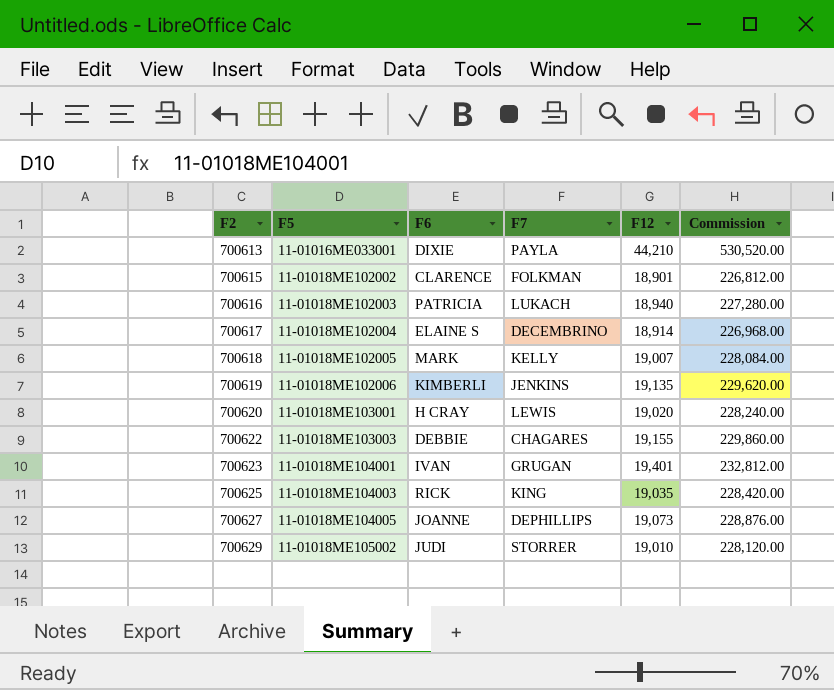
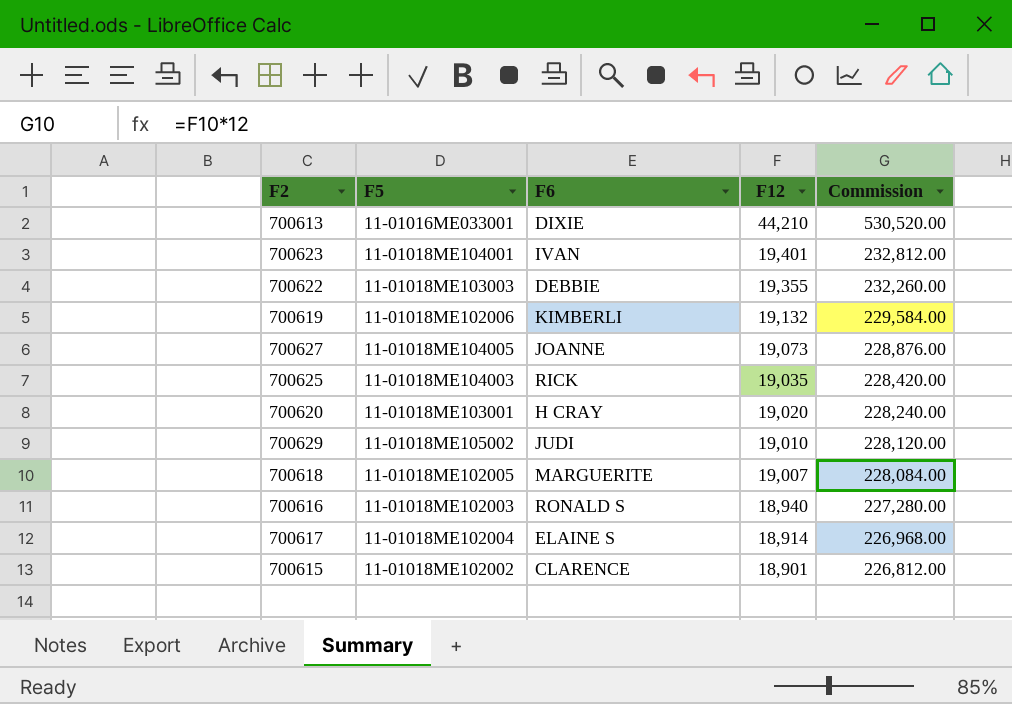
row order: F2 ascending -> F12 descending
column F7 | position: 4 -> none
700622 | F12: 19,155 -> 19,355
700622 | Commission: 229,860.00 -> 232,260.00
700619 | F12: 19,135 -> 19,132
700619 | Commission: 229,620.00 -> 229,584.00
700618 | F6: MARK -> MARGUERITE
700616 | F6: PATRICIA -> RONALD S

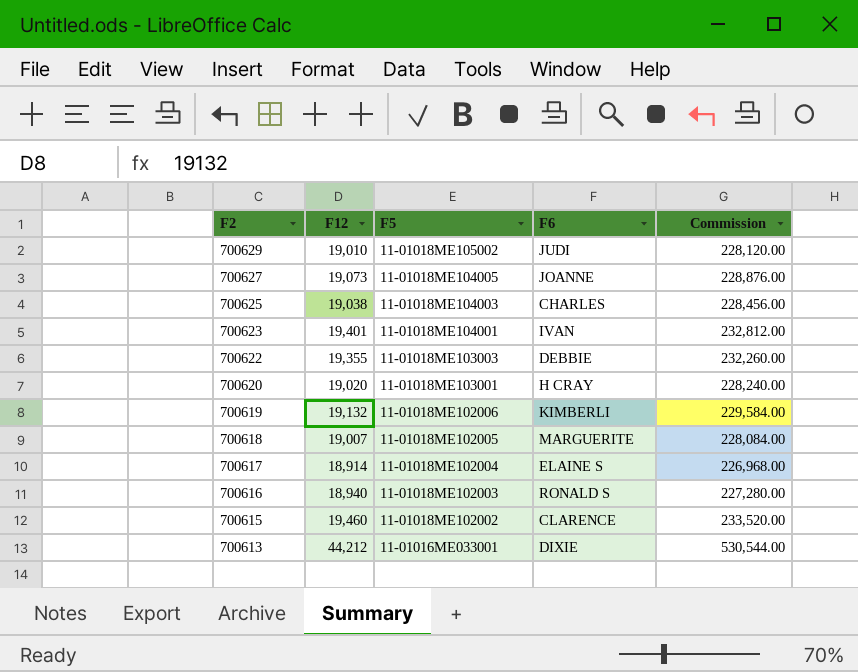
row order: F12 descending -> F2 descending
column F12 | position: 4 -> 2
700625 | F12: 19,035 -> 19,038
700625 | F6: RICK -> CHARLES
700625 | Commission: 228,420.00 -> 228,456.00
700615 | F12: 18,901 -> 19,460
700615 | Commission: 226,812.00 -> 233,520.00
700613 | F12: 44,210 -> 44,212
700613 | Commission: 530,520.00 -> 530,544.00

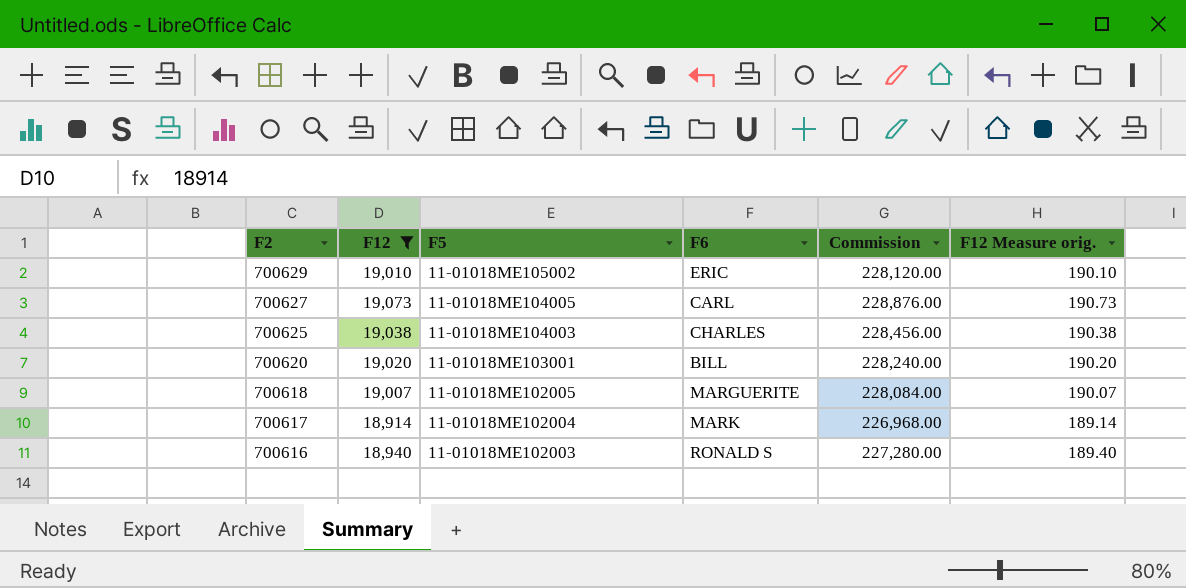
filter: none -> F12 <= 19,073
column F12 Measure orig. | formula: none -> [F12] * 0.01
700629 | F6: JUDI -> ERIC
700627 | F6: JOANNE -> CARL
700620 | F6: H CRAY -> BILL
700617 | F6: ELAINE S -> MARK

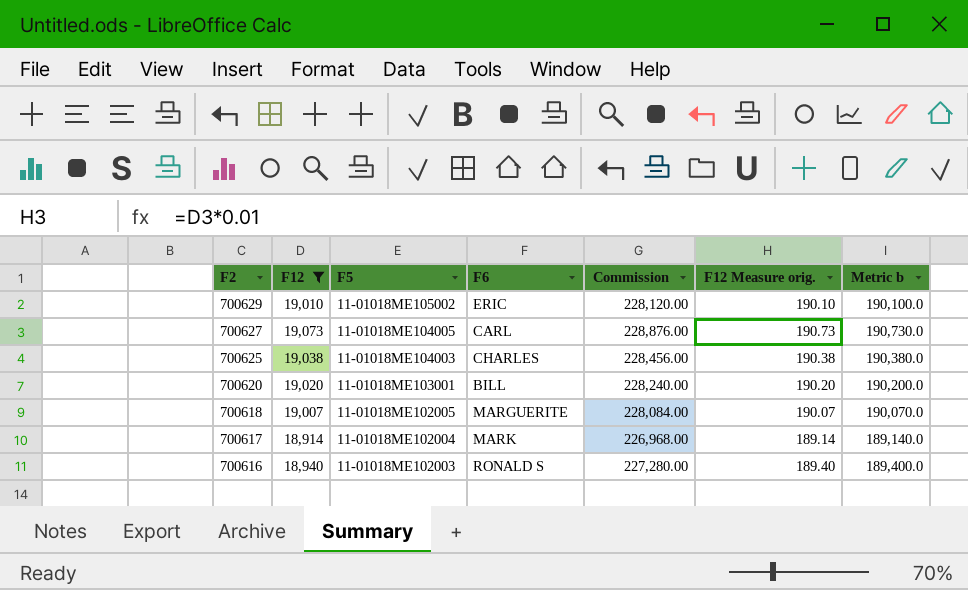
column Metric b | formula: none -> [F12] * 10

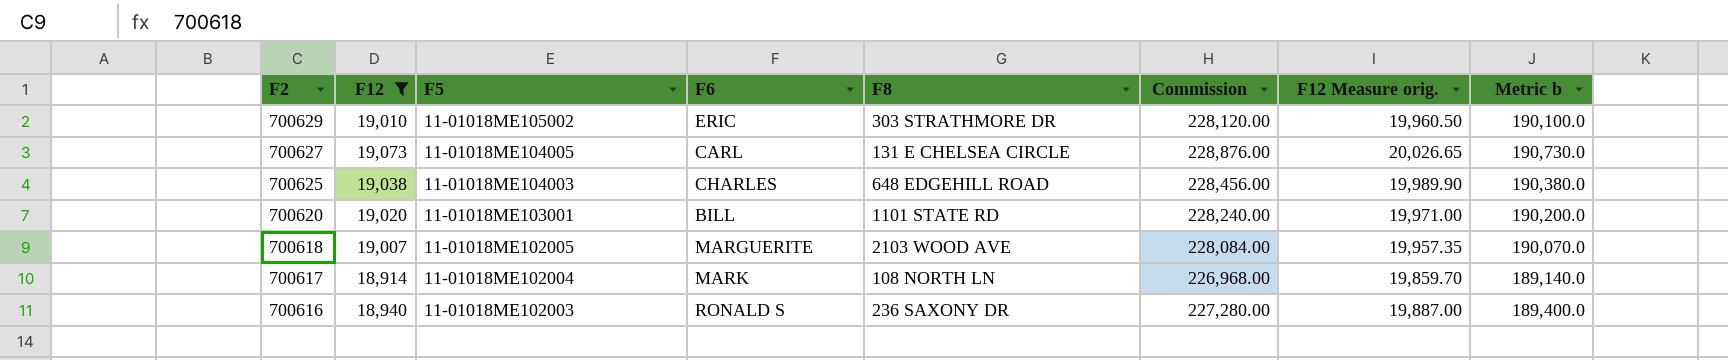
column F8 | position: none -> 5
column F12 Measure orig. | formula: [F12] * 0.01 -> [F12] * 1.05

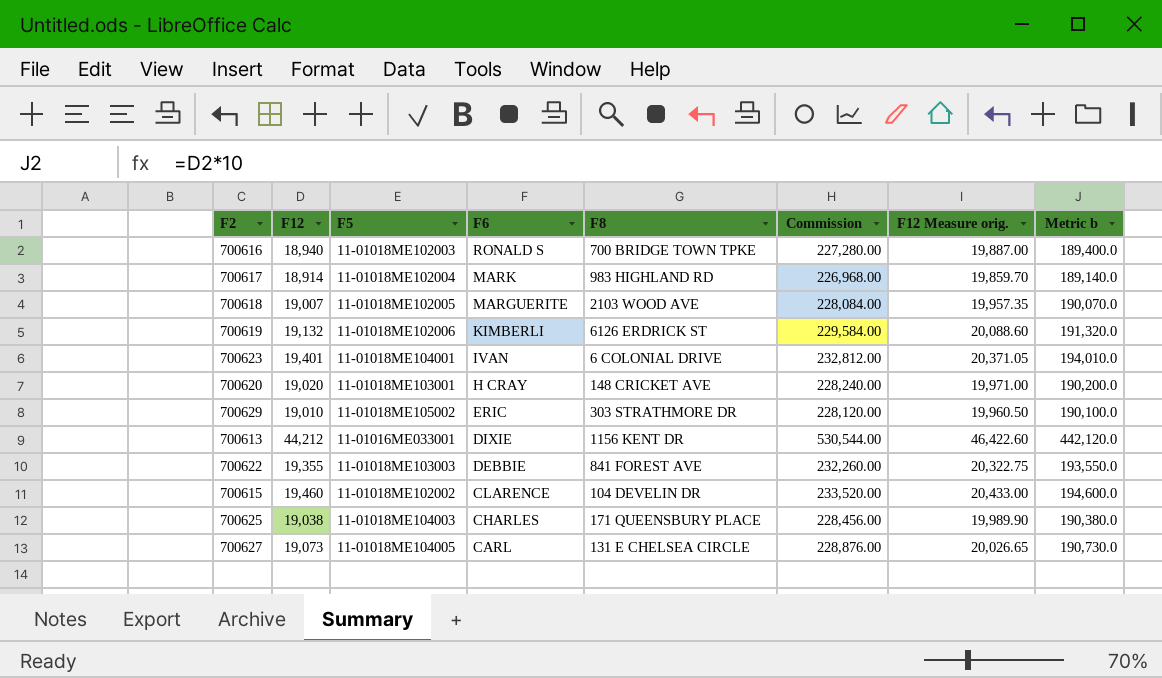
filter: F12 <= 19,073 -> none
row order: F2 descending -> F6 descending
700616 | F8: 236 SAXONY DR -> 700 BRIDGE TOWN TPKE
700617 | F8: 108 NORTH LN -> 983 HIGHLAND RD
700620 | F6: BILL -> H CRAY
700620 | F8: 1101 STATE RD -> 148 CRICKET AVE
700625 | F8: 648 EDGEHILL ROAD -> 171 QUEENSBURY PLACE

